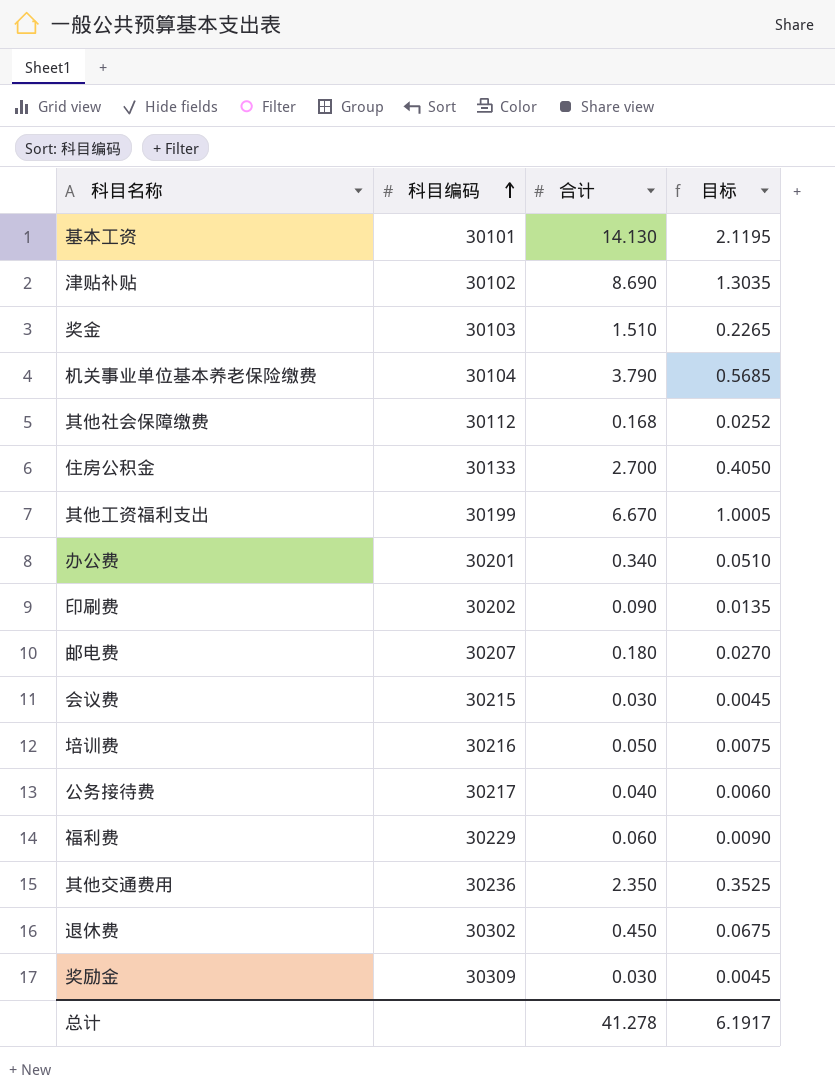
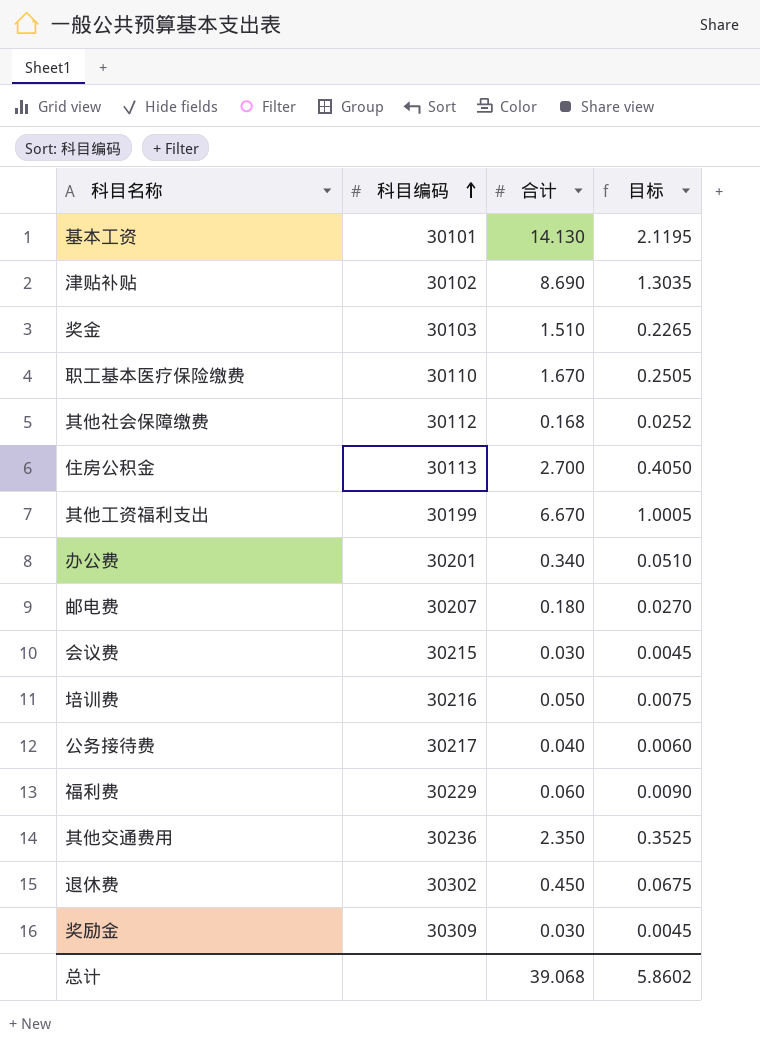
row 机关事业单位基本养老保险缴费: 30104 | 3.790 | 0.5685 -> none
row 印刷费: 30202 | 0.090 | 0.0135 -> none
row 职工基本医疗保险缴费: none -> 30110 | 1.670 | 0.2505
住房公积金 | 科目编码: 30133 -> 30113
总计 | 合计: 41.278 -> 39.068
总计 | 目标: 6.1917 -> 5.8602

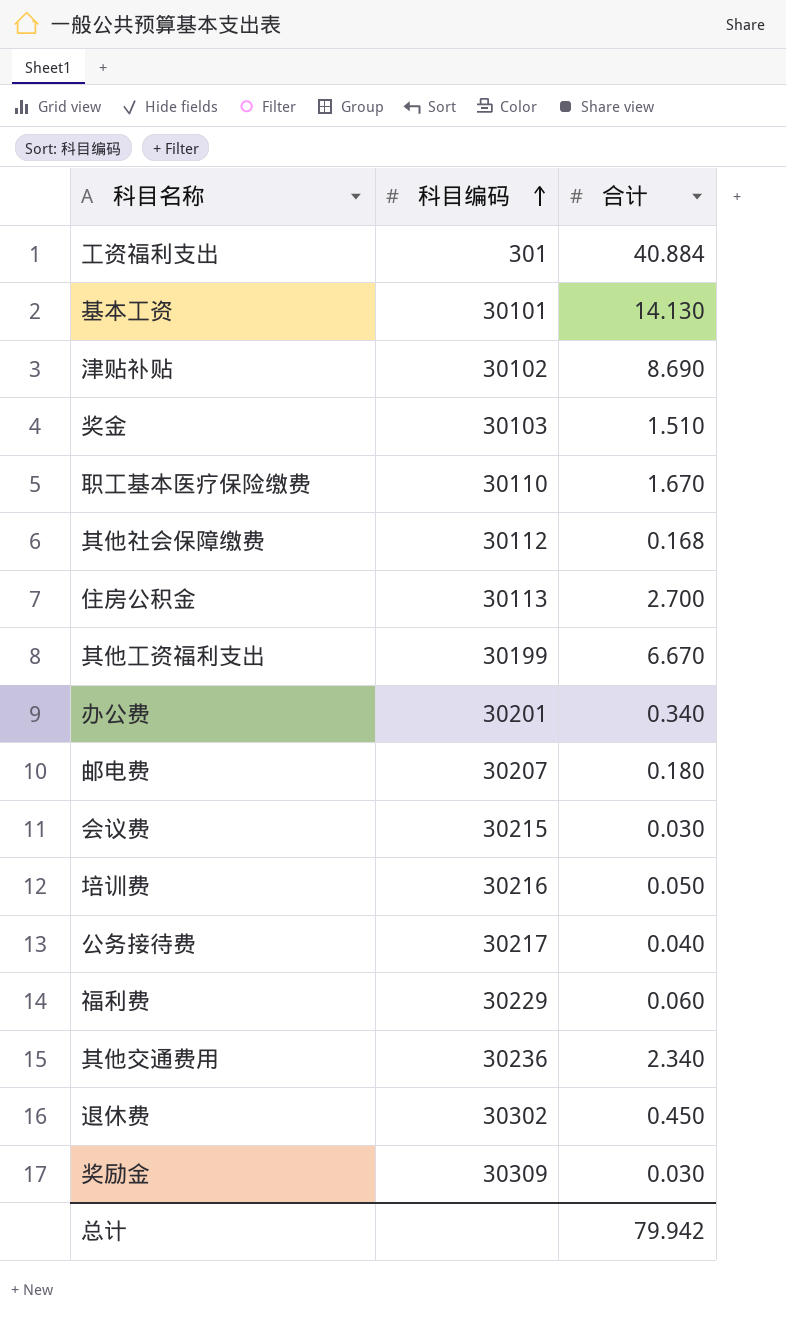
column 目标 | formula: [合计] * 0.15 -> none
row 工资福利支出: none -> 301 | 40.884
其他交通费用 | 合计: 2.350 -> 2.340
总计 | 合计: 39.068 -> 79.942

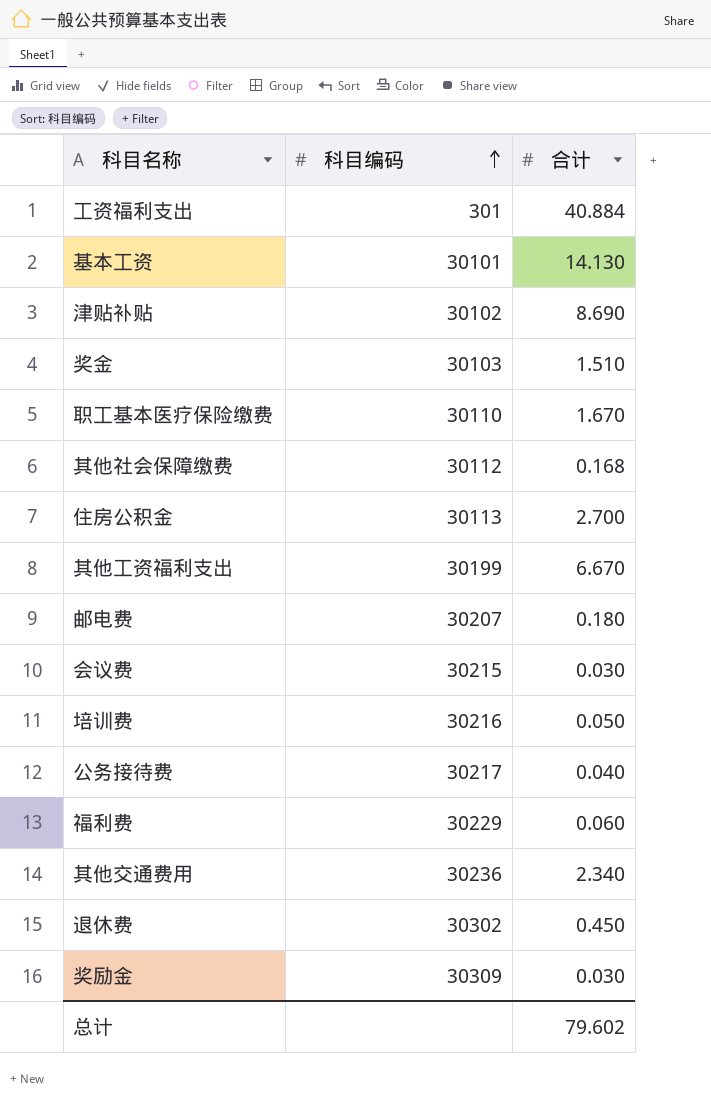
row 办公费: 30201 | 0.340 -> none
总计 | 合计: 79.942 -> 79.602

